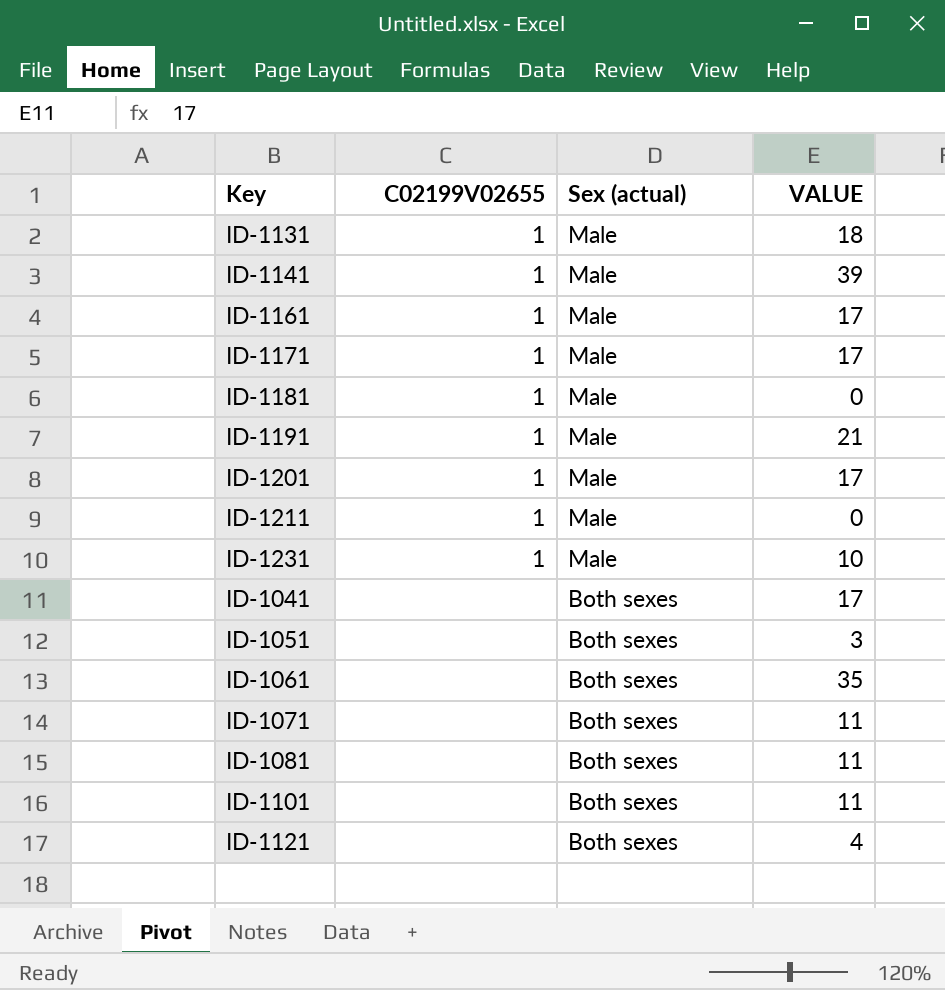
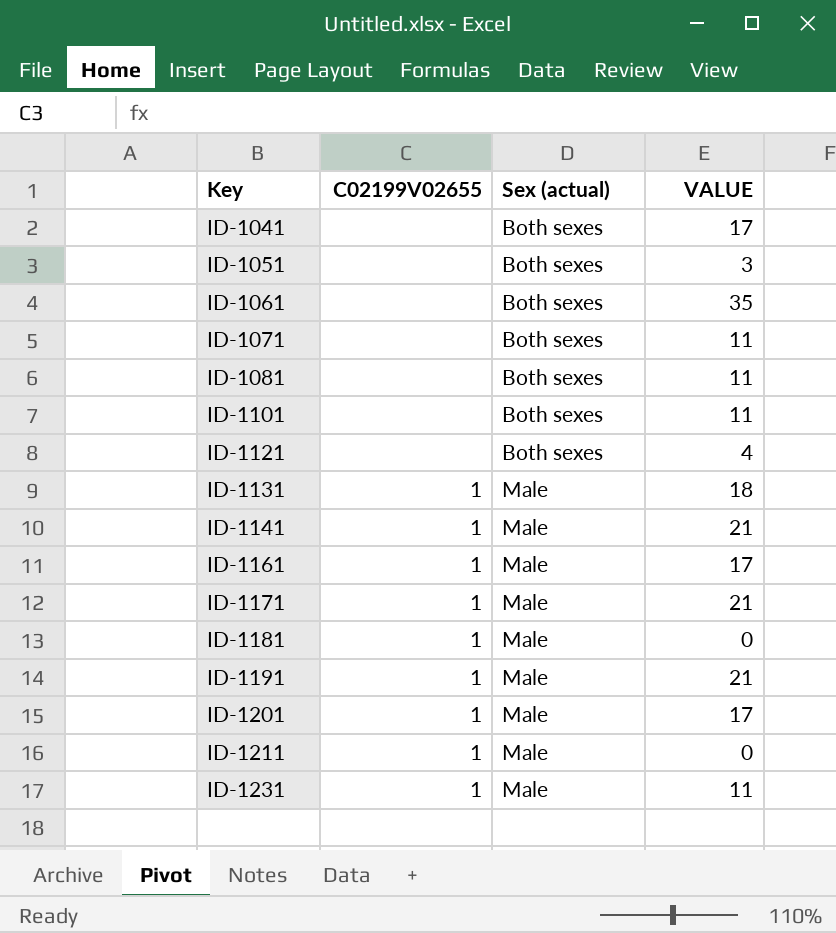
row order: Sex (actual) descending -> Key ascending
ID-1141 | VALUE: 39 -> 21
ID-1171 | VALUE: 17 -> 21
ID-1231 | VALUE: 10 -> 11

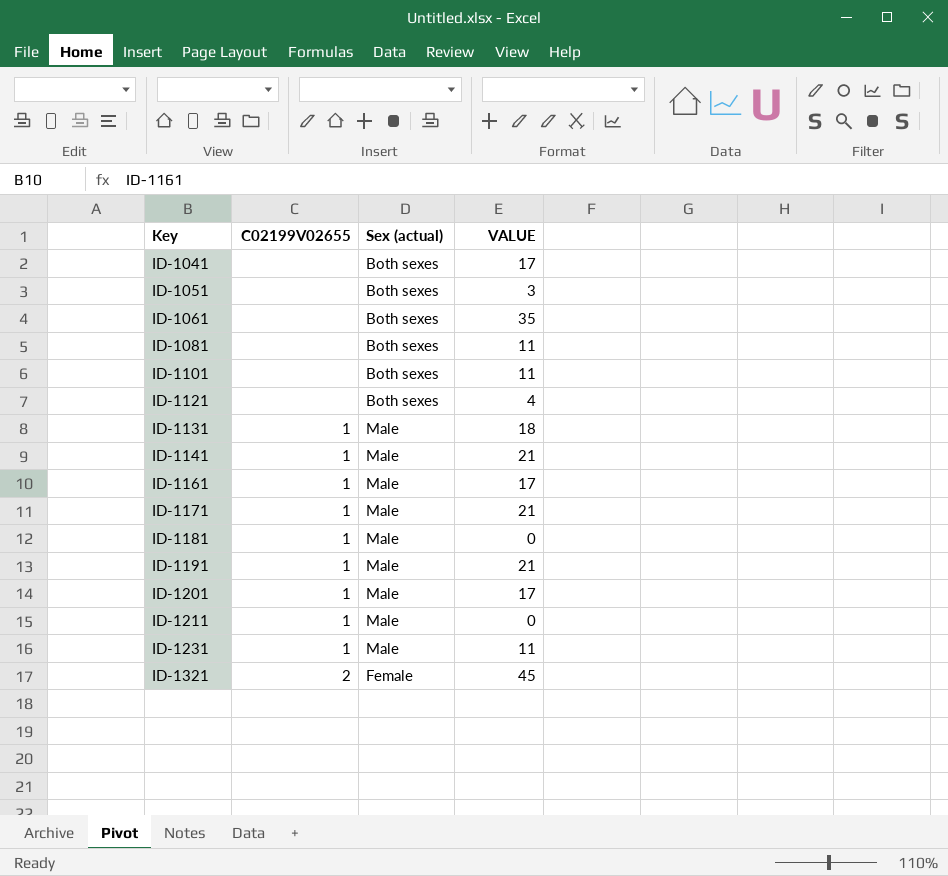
row ID-1071: none | Both sexes | 11 -> none
row ID-1321: none -> 2 | Female | 45

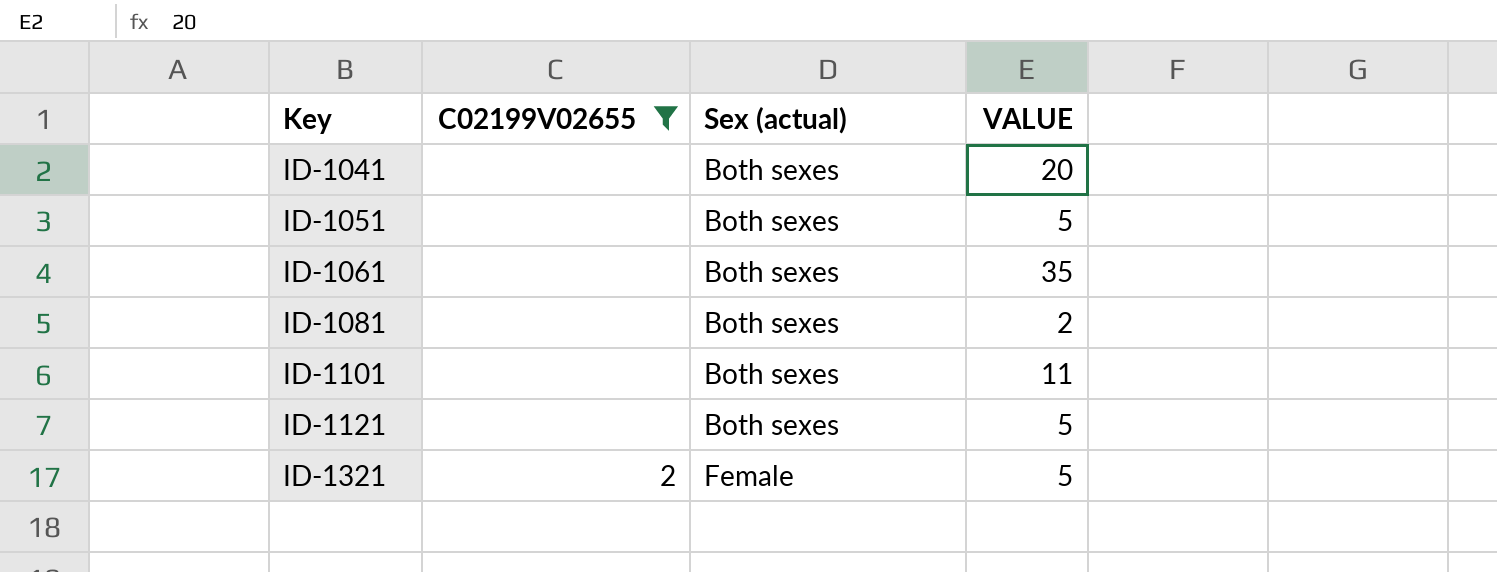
filter: none -> C02199V02655 != 1
ID-1041 | VALUE: 17 -> 20
ID-1051 | VALUE: 3 -> 5
ID-1081 | VALUE: 11 -> 2
ID-1121 | VALUE: 4 -> 5
ID-1321 | VALUE: 45 -> 5

